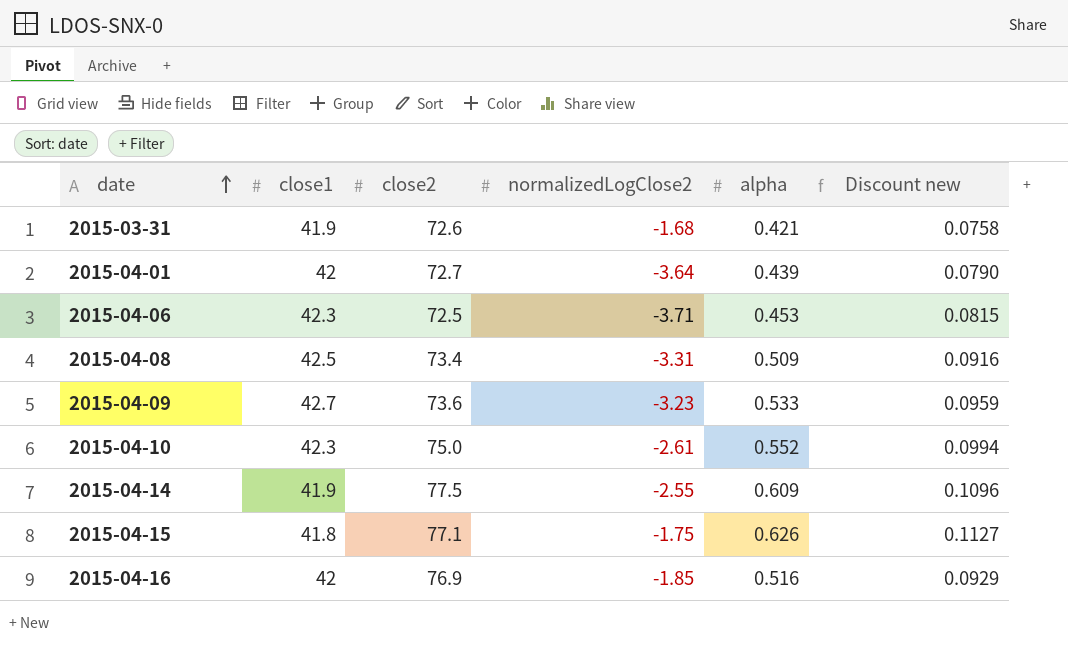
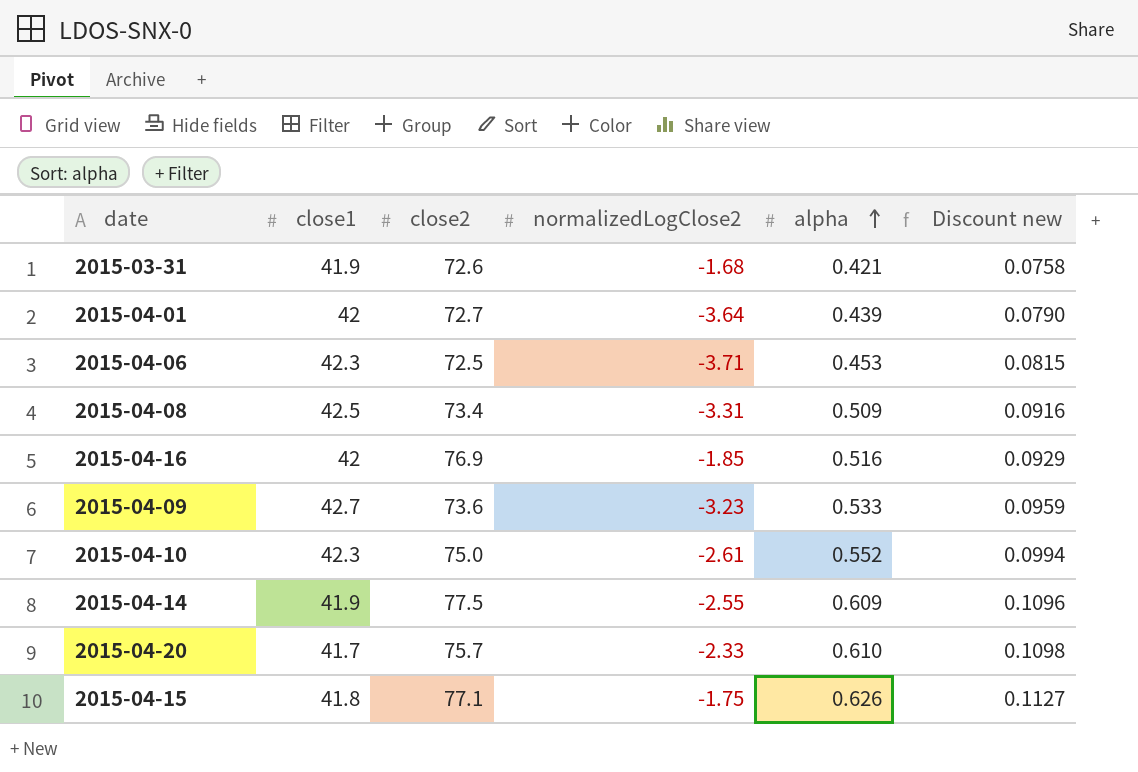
row order: date ascending -> alpha ascending
row 2015-04-20: none -> 41.7 | 75.7 | -2.33 | 0.610 | 0.1098

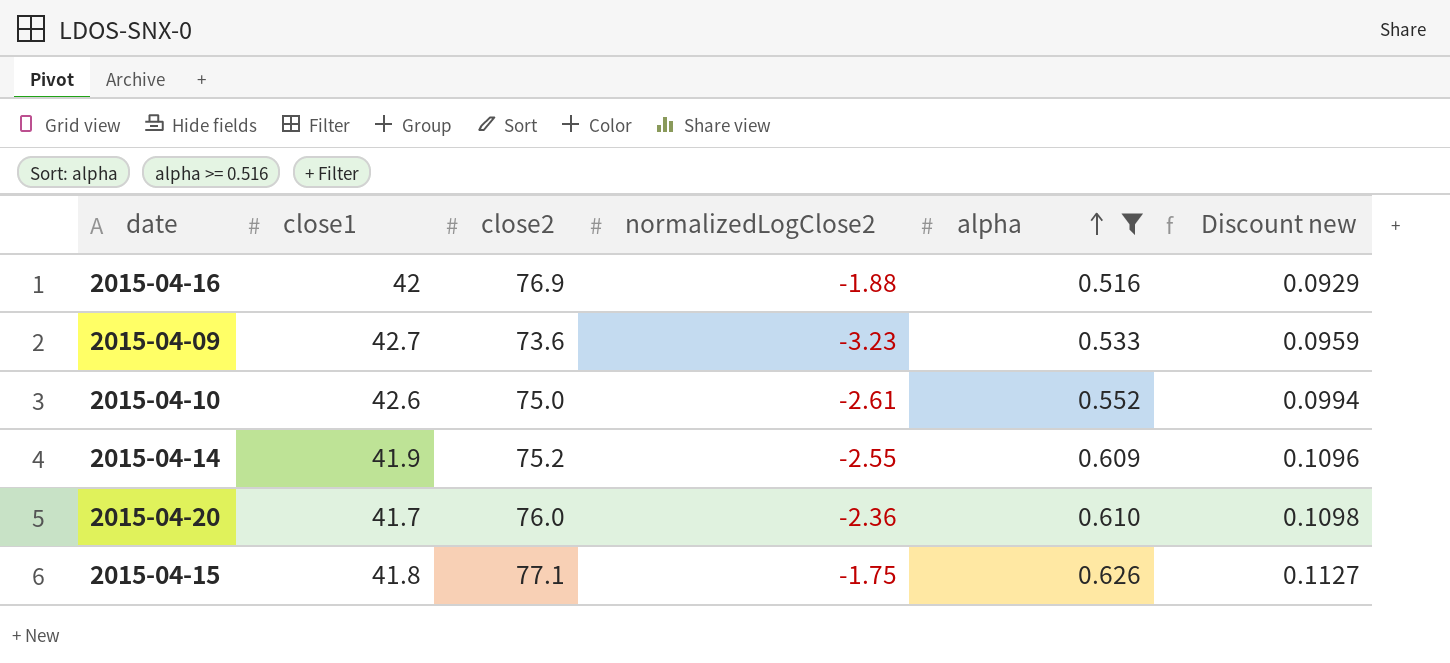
filter: none -> alpha >= 0.516
2015-04-16 | normalizedLogClose2: -1.85 -> -1.88
2015-04-10 | close1: 42.3 -> 42.6
2015-04-14 | close2: 77.5 -> 75.2
2015-04-20 | close2: 75.7 -> 76.0
2015-04-20 | normalizedLogClose2: -2.33 -> -2.36

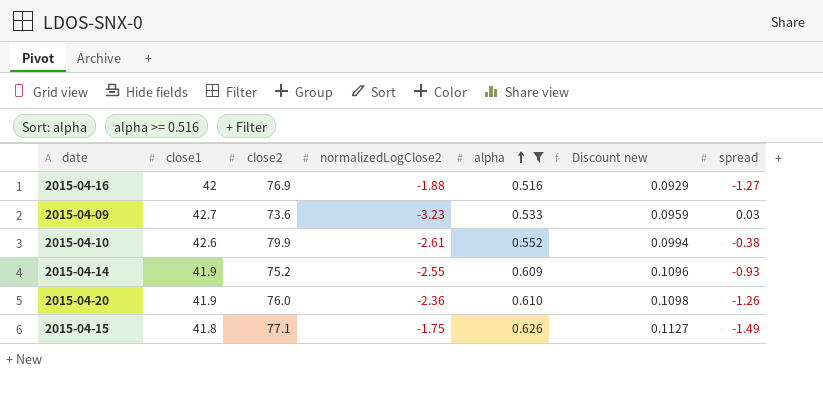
column spread | position: none -> 7
2015-04-10 | close2: 75.0 -> 79.9
2015-04-20 | close1: 41.7 -> 41.9

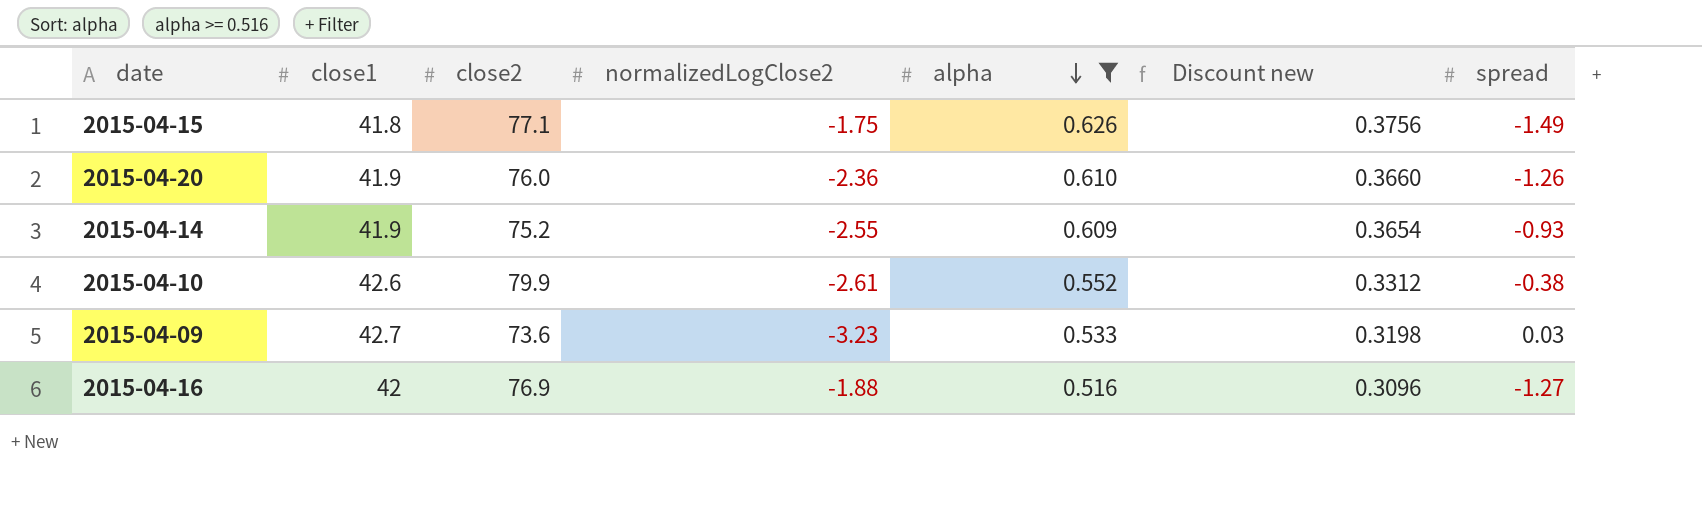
row order: alpha ascending -> alpha descending
column Discount new | formula: [alpha] * 0.18 -> [alpha] * 0.6

